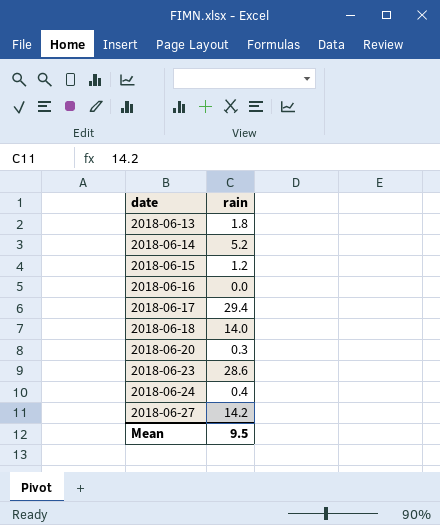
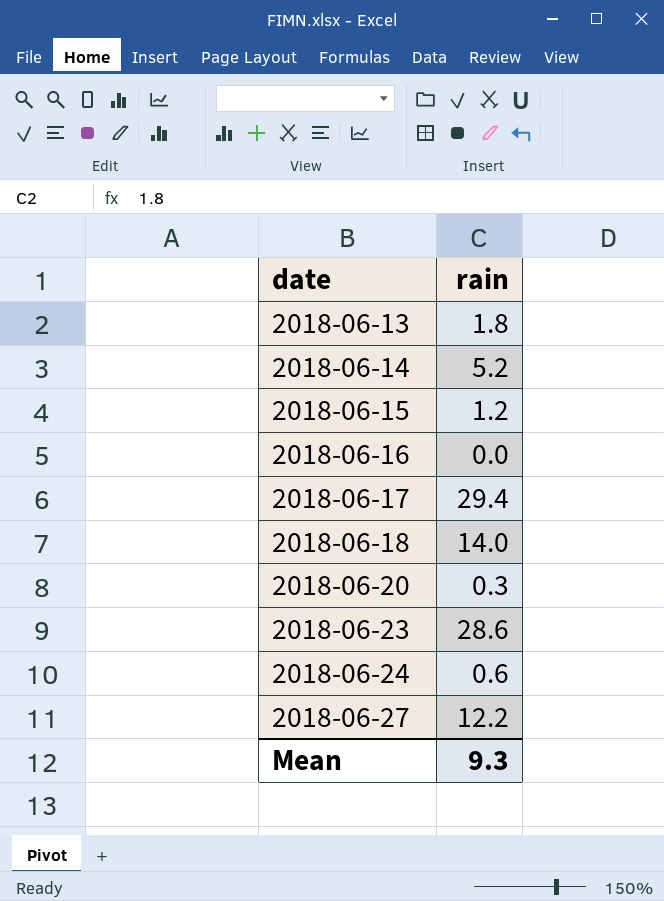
2018-06-24 | rain: 0.4 -> 0.6
2018-06-27 | rain: 14.2 -> 12.2
Mean | rain: 9.5 -> 9.3

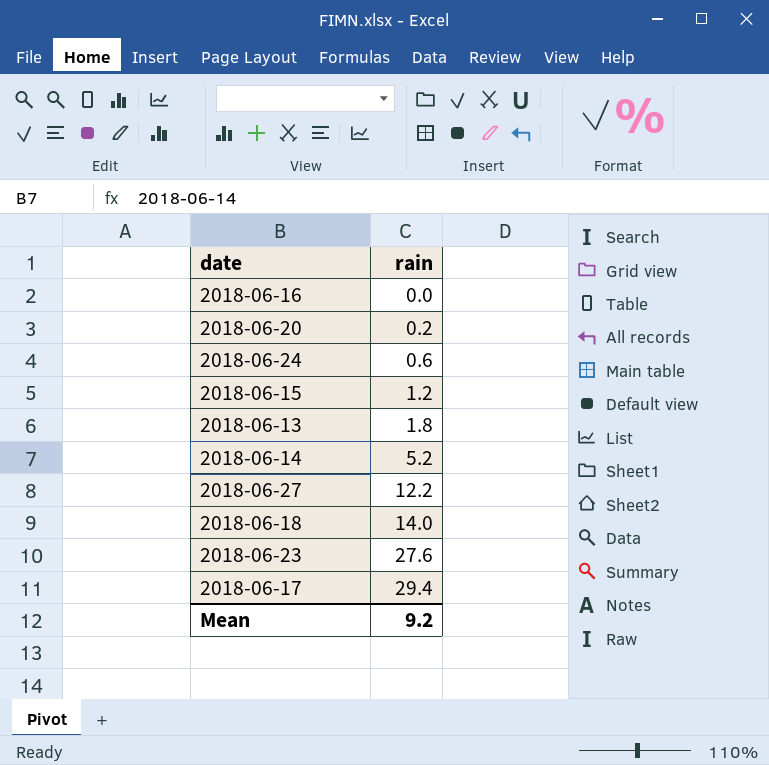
row order: date ascending -> rain ascending
2018-06-20 | rain: 0.3 -> 0.2
2018-06-23 | rain: 28.6 -> 27.6
Mean | rain: 9.3 -> 9.2

